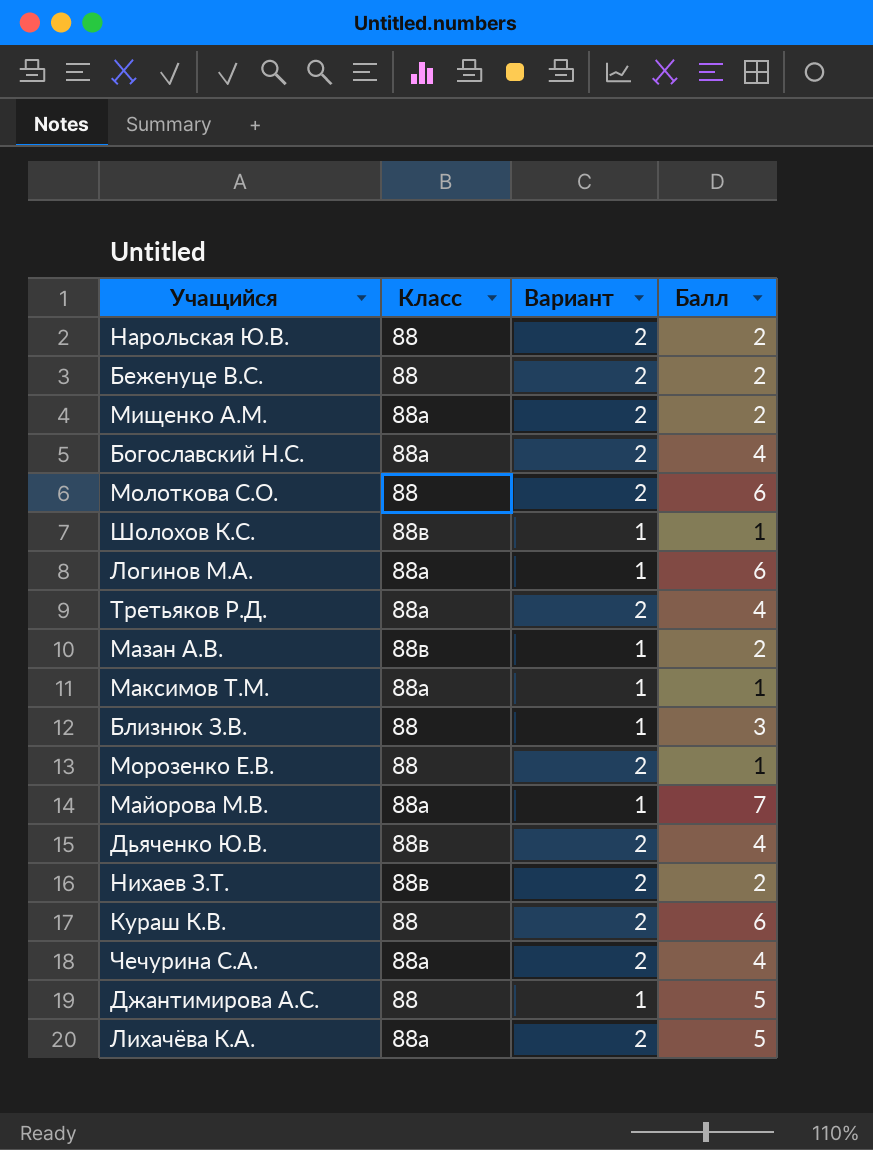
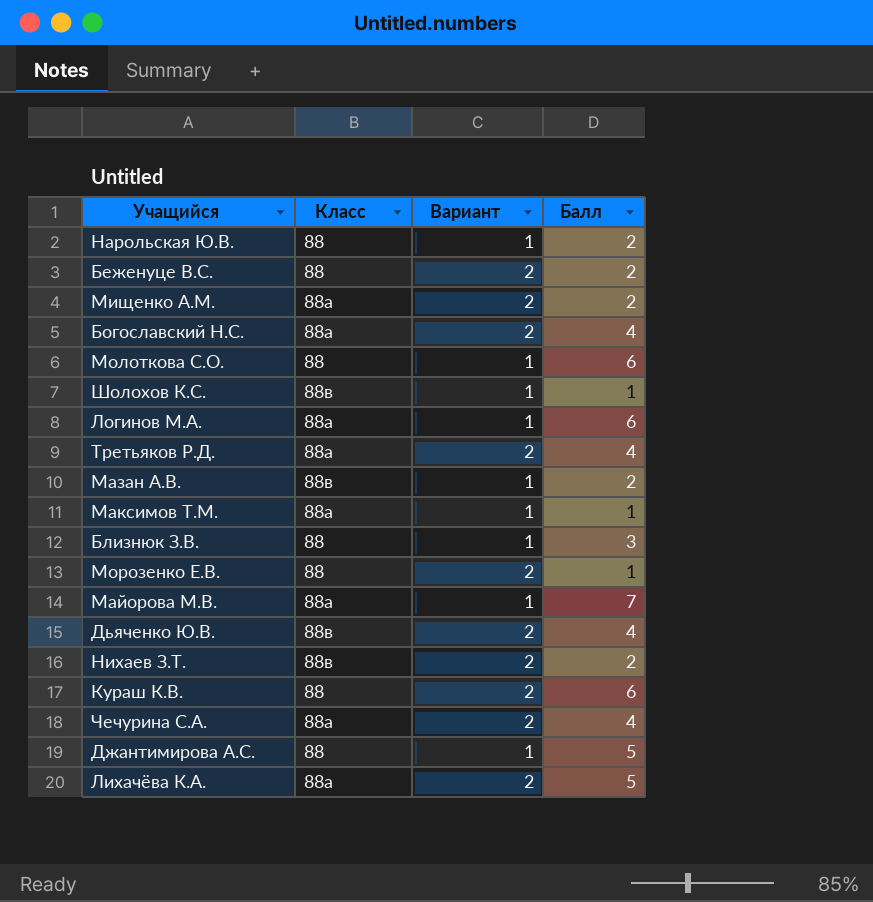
Нарольская Ю.В. | Вариант: 2 -> 1
Молоткова С.О. | Вариант: 2 -> 1

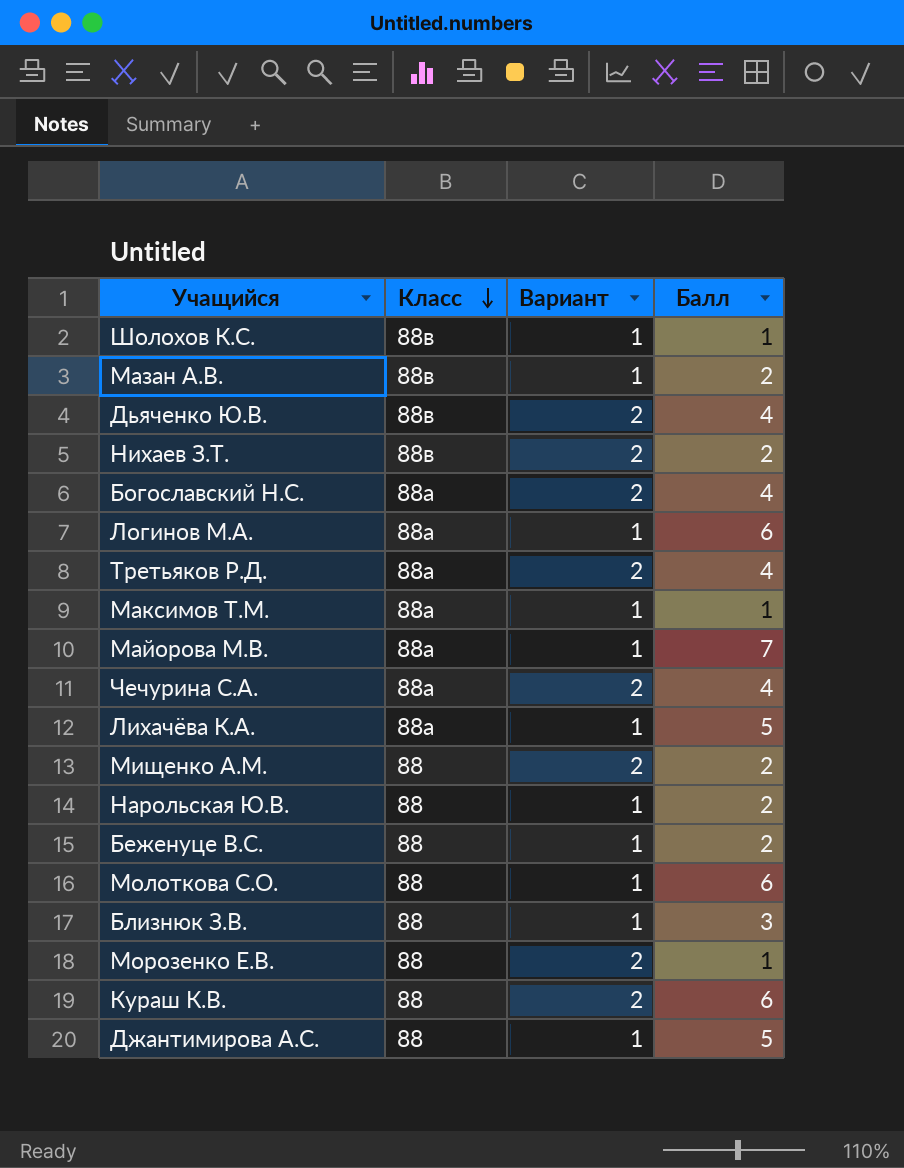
row order: none -> Класс descending
Лихачёва К.А. | Вариант: 2 -> 1
Мищенко А.М. | Класс: 88а -> 88
Беженуце В.С. | Вариант: 2 -> 1

